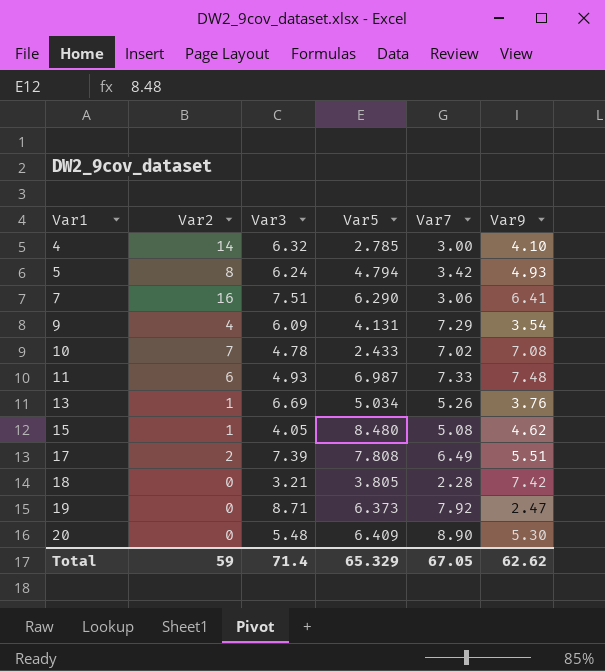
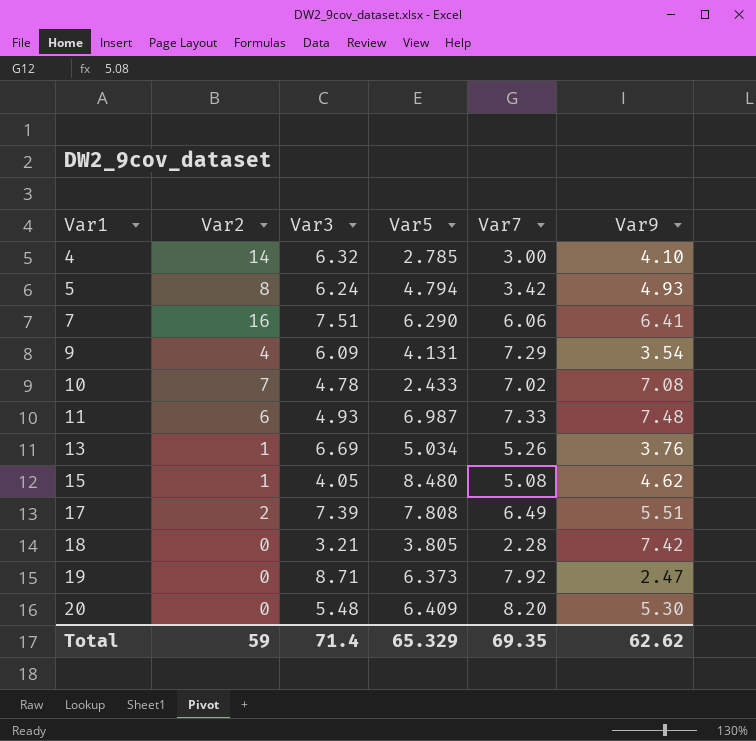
7 | Var7: 3.06 -> 6.06
20 | Var7: 8.90 -> 8.20
Total | Var7: 67.05 -> 69.35

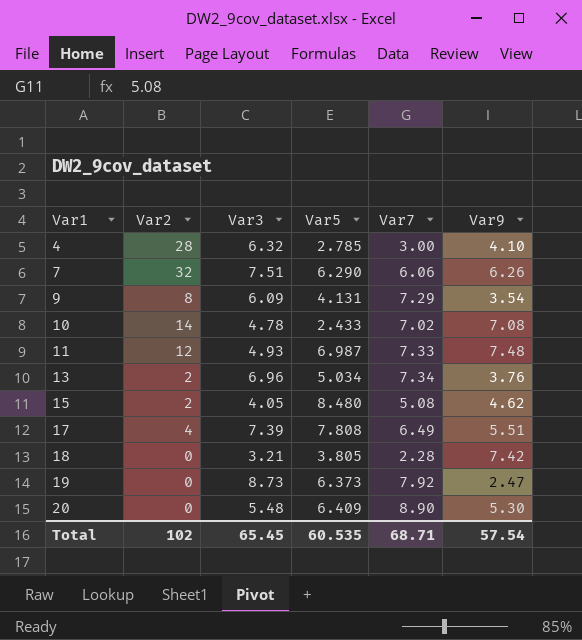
row 5: 8 | 6.24 | 4.794 | 3.42 | 4.93 -> none
4 | Var2: 14 -> 28
7 | Var2: 16 -> 32
7 | Var9: 6.41 -> 6.26
9 | Var2: 4 -> 8
10 | Var2: 7 -> 14
11 | Var2: 6 -> 12
13 | Var2: 1 -> 2
13 | Var3: 6.69 -> 6.96
13 | Var7: 5.26 -> 7.34
15 | Var2: 1 -> 2
17 | Var2: 2 -> 4
19 | Var3: 8.71 -> 8.73
20 | Var7: 8.20 -> 8.90
Total | Var2: 59 -> 102
Total | Var3: 71.4 -> 65.45
Total | Var5: 65.329 -> 60.535
Total | Var7: 69.35 -> 68.71
Total | Var9: 62.62 -> 57.54

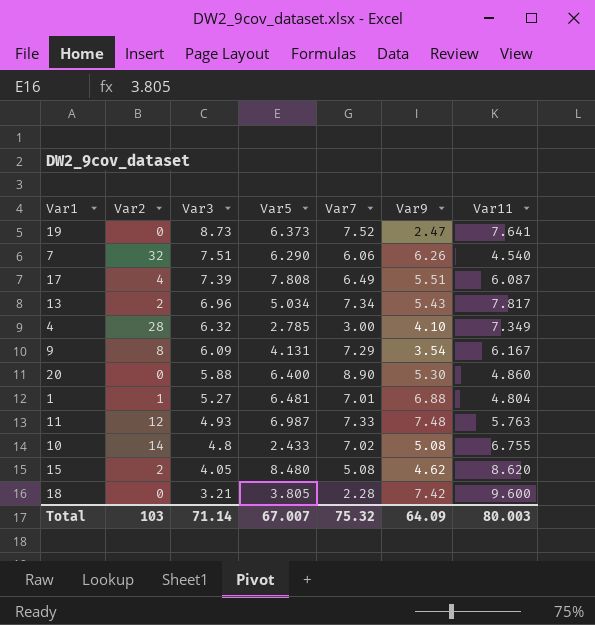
row order: Var1 ascending -> Var3 descending
column Var11 | position: none -> 7
19 | Var7: 7.92 -> 7.52
13 | Var9: 3.76 -> 5.43
20 | Var3: 5.48 -> 5.88
20 | Var5: 6.409 -> 6.400
row 1: none -> 1 | 5.27 | 6.481 | 7.01 | 6.88 | 4.804
10 | Var3: 4.78 -> 4.8
10 | Var9: 7.08 -> 5.08
Total | Var2: 102 -> 103
Total | Var3: 65.45 -> 71.14
Total | Var5: 60.535 -> 67.007
Total | Var7: 68.71 -> 75.32
Total | Var9: 57.54 -> 64.09

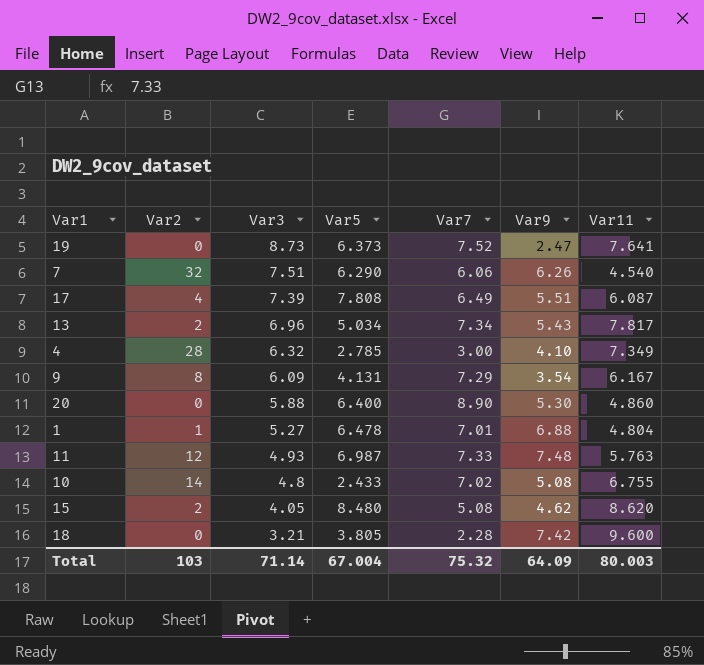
1 | Var5: 6.481 -> 6.478
Total | Var5: 67.007 -> 67.004

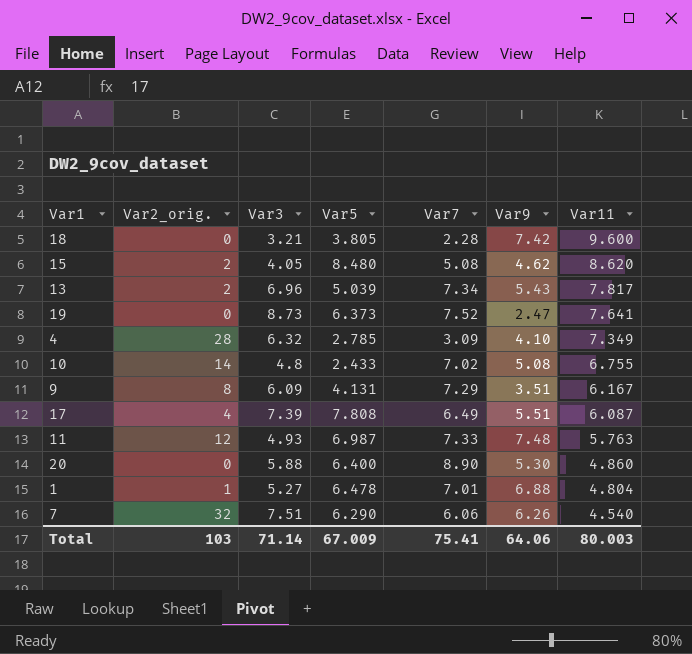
row order: Var3 descending -> Var11 descending
column name: Var2 -> Var2_orig.
13 | Var5: 5.034 -> 5.039
4 | Var7: 3.00 -> 3.09
9 | Var9: 3.54 -> 3.51
Total | Var5: 67.004 -> 67.009
Total | Var7: 75.32 -> 75.41
Total | Var9: 64.09 -> 64.06

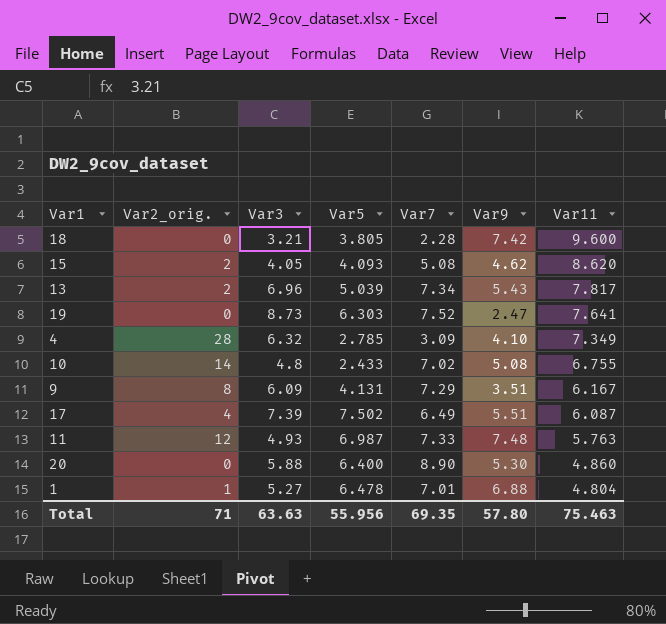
row 7: 32 | 7.51 | 6.290 | 6.06 | 6.26 | 4.540 -> none
15 | Var5: 8.480 -> 4.093
19 | Var5: 6.373 -> 6.303
17 | Var5: 7.808 -> 7.502
Total | Var2_orig.: 103 -> 71
Total | Var3: 71.14 -> 63.63
Total | Var5: 67.009 -> 55.956
Total | Var7: 75.41 -> 69.35
Total | Var9: 64.06 -> 57.80
Total | Var11: 80.003 -> 75.463

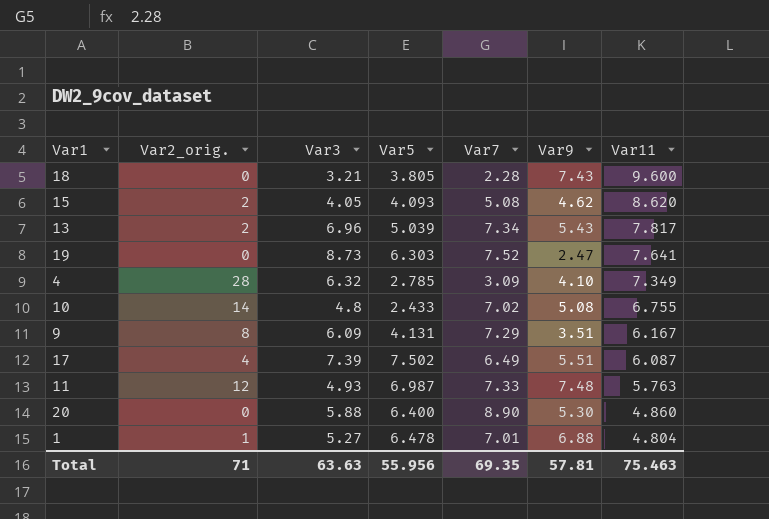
18 | Var9: 7.42 -> 7.43
Total | Var9: 57.80 -> 57.81

